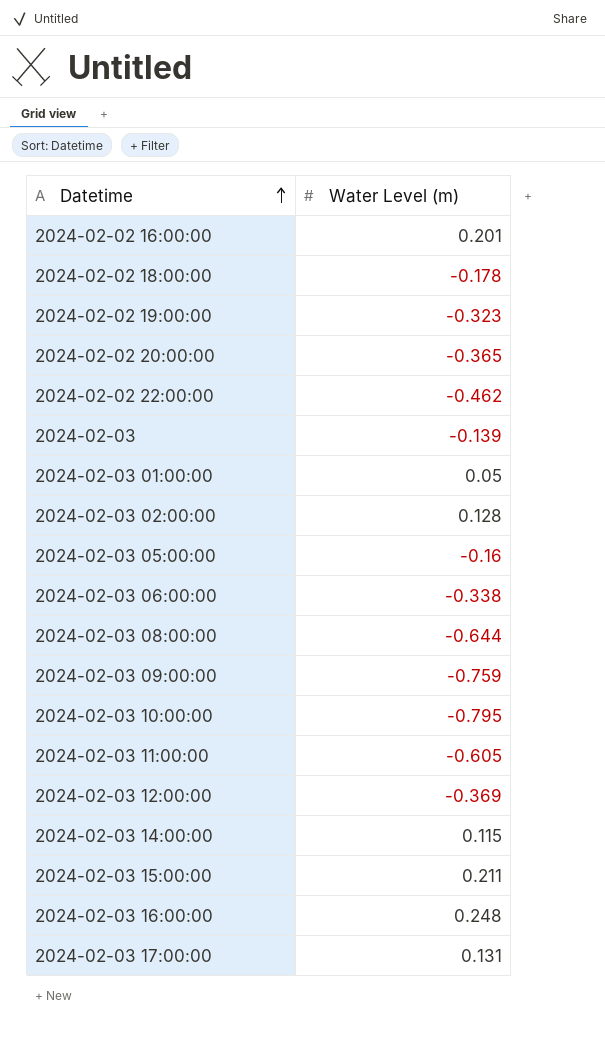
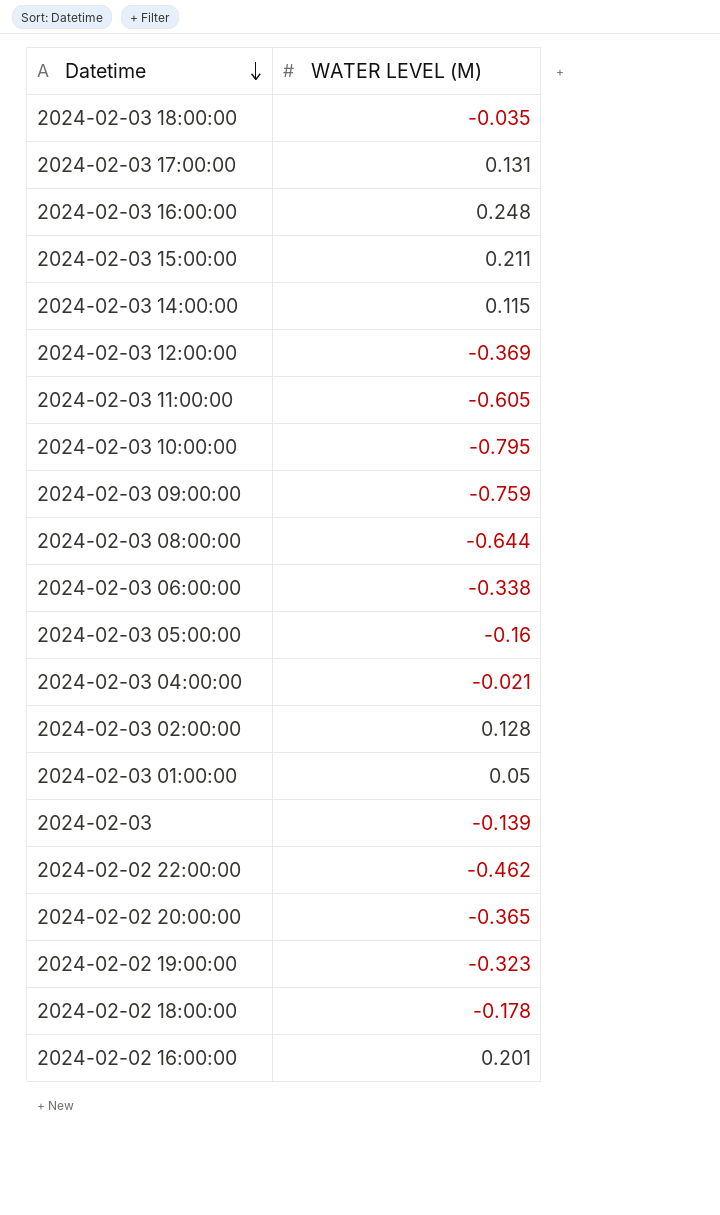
row order: Datetime ascending -> Datetime descending
column name: Water Level (m) -> WATER LEVEL (M)
row 2024-02-03 18:00:00: none -> -0.035
row 2024-02-03 04:00:00: none -> -0.021

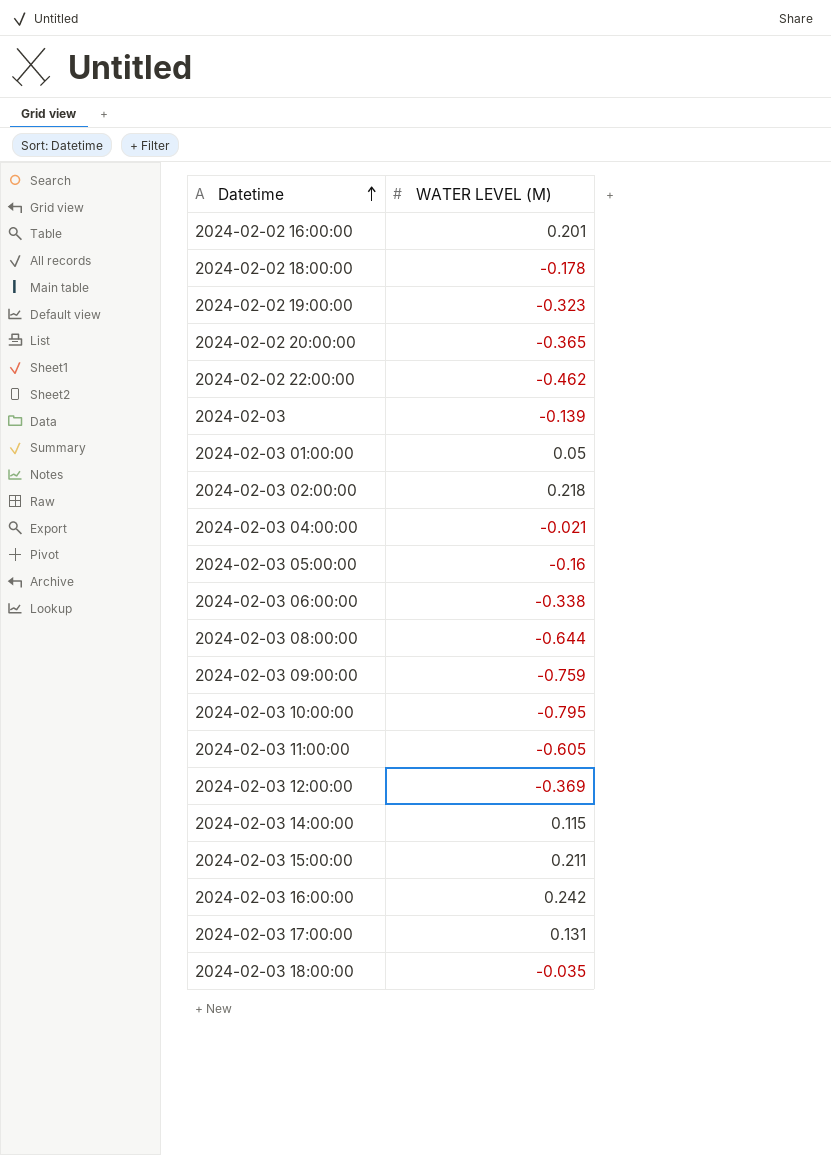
row order: Datetime descending -> Datetime ascending
2024-02-03 02:00:00 | WATER LEVEL (M): 0.128 -> 0.218
2024-02-03 16:00:00 | WATER LEVEL (M): 0.248 -> 0.242

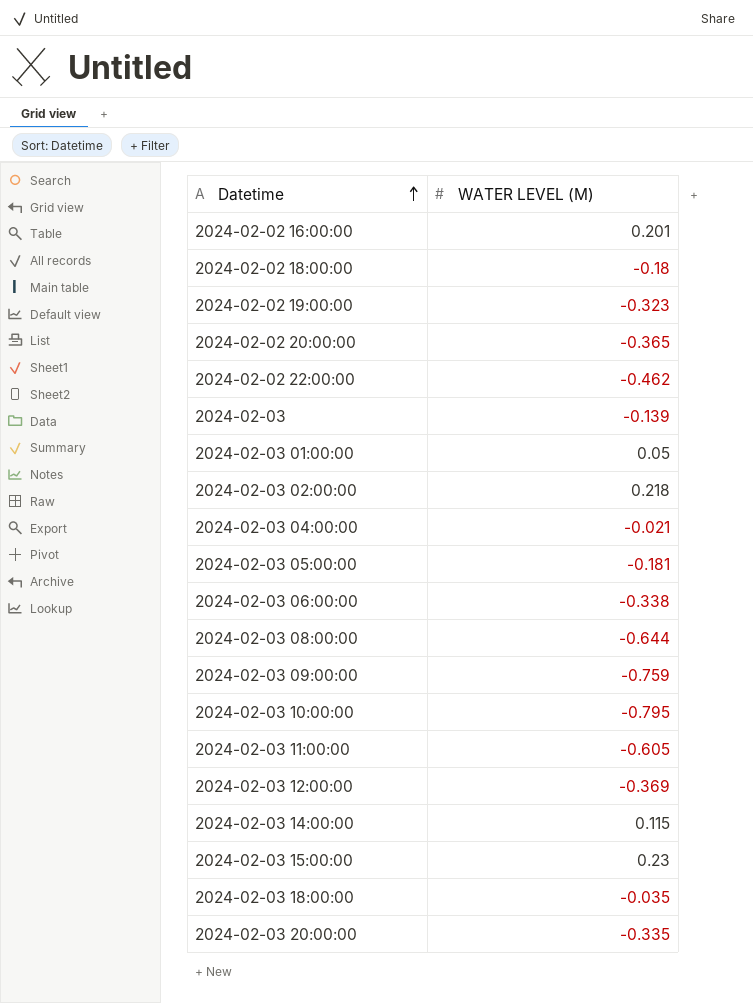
row 2024-02-03 16:00:00: 0.242 -> none
row 2024-02-03 17:00:00: 0.131 -> none
2024-02-02 18:00:00 | WATER LEVEL (M): -0.178 -> -0.18
2024-02-03 05:00:00 | WATER LEVEL (M): -0.16 -> -0.181
2024-02-03 15:00:00 | WATER LEVEL (M): 0.211 -> 0.23
row 2024-02-03 20:00:00: none -> -0.335

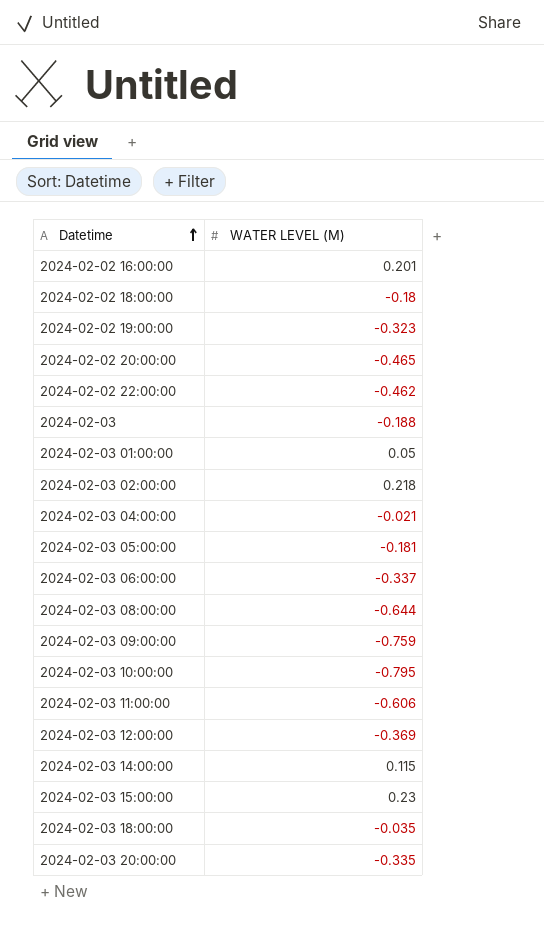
2024-02-02 20:00:00 | WATER LEVEL (M): -0.365 -> -0.465
2024-02-03 | WATER LEVEL (M): -0.139 -> -0.188
2024-02-03 06:00:00 | WATER LEVEL (M): -0.338 -> -0.337
2024-02-03 11:00:00 | WATER LEVEL (M): -0.605 -> -0.606

